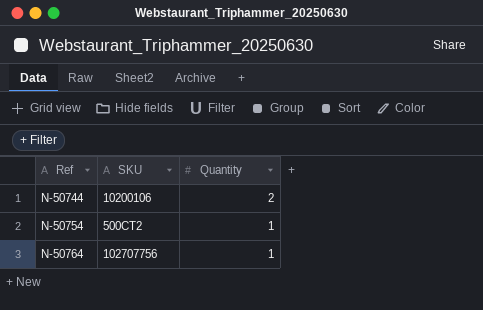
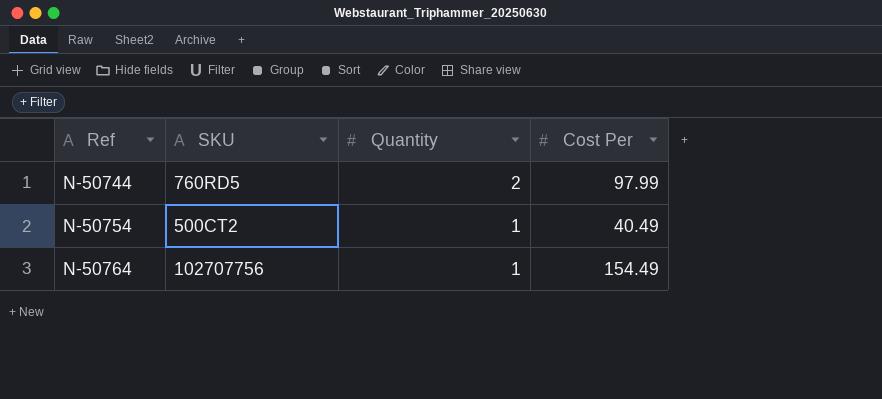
column Cost Per | position: none -> 4
N-50744 | SKU: 10200106 -> 760RD5

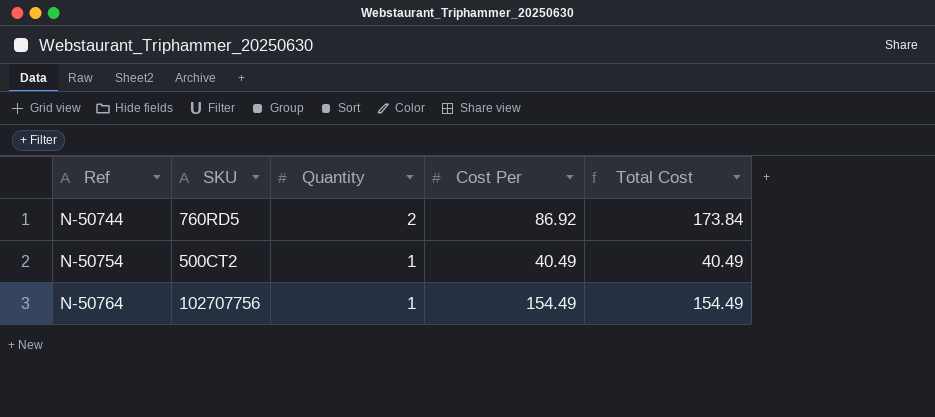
column Total Cost | formula: none -> [Quantity] * [Cost Per]
N-50744 | Cost Per: 97.99 -> 86.92

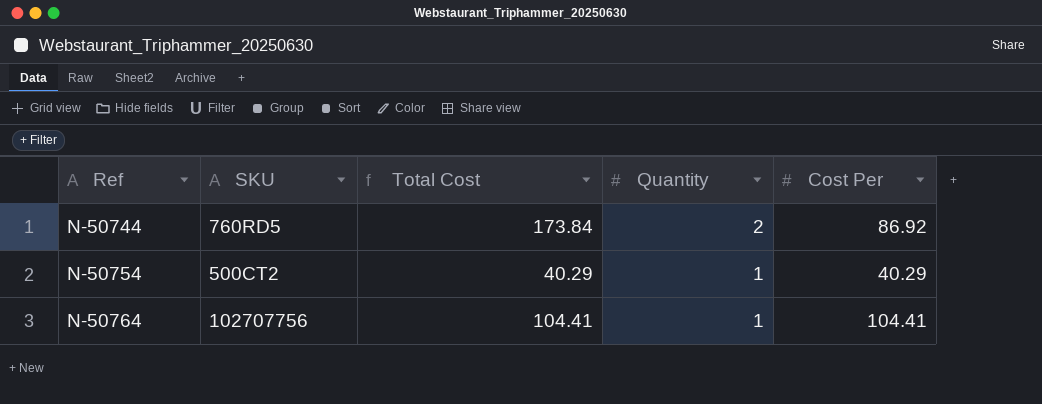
column Total Cost | position: 5 -> 3
N-50754 | Total Cost: 40.49 -> 40.29
N-50754 | Cost Per: 40.49 -> 40.29
N-50764 | Total Cost: 154.49 -> 104.41
N-50764 | Cost Per: 154.49 -> 104.41

